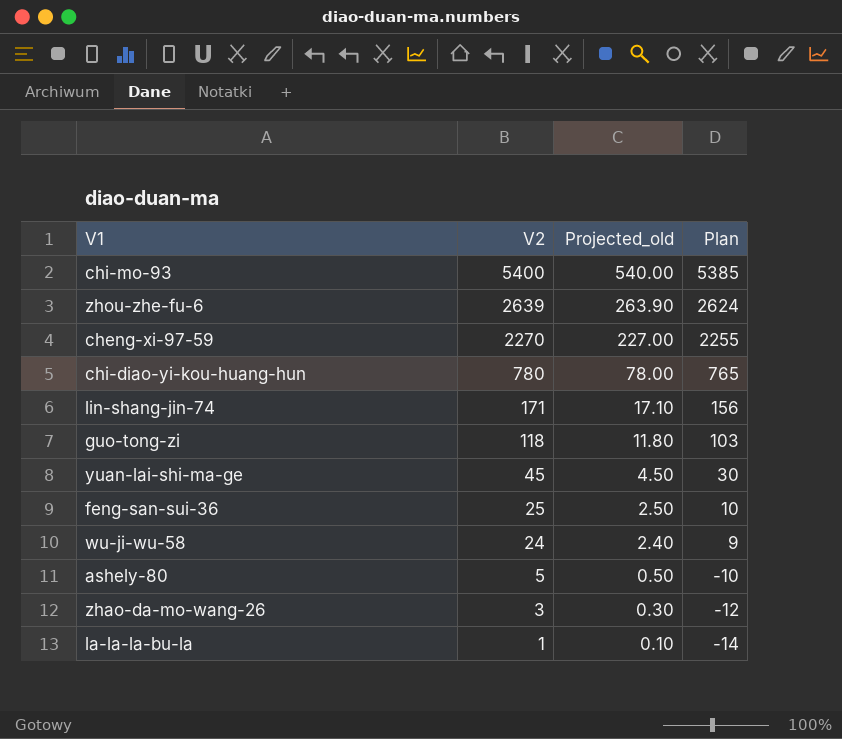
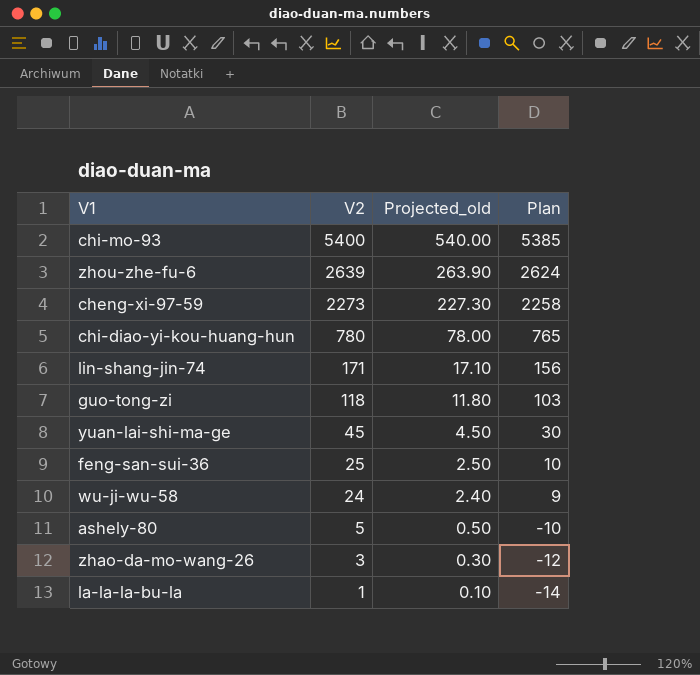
cheng-xi-97-59 | V2: 2270 -> 2273
cheng-xi-97-59 | Projected_old: 227.00 -> 227.30
cheng-xi-97-59 | Plan: 2255 -> 2258

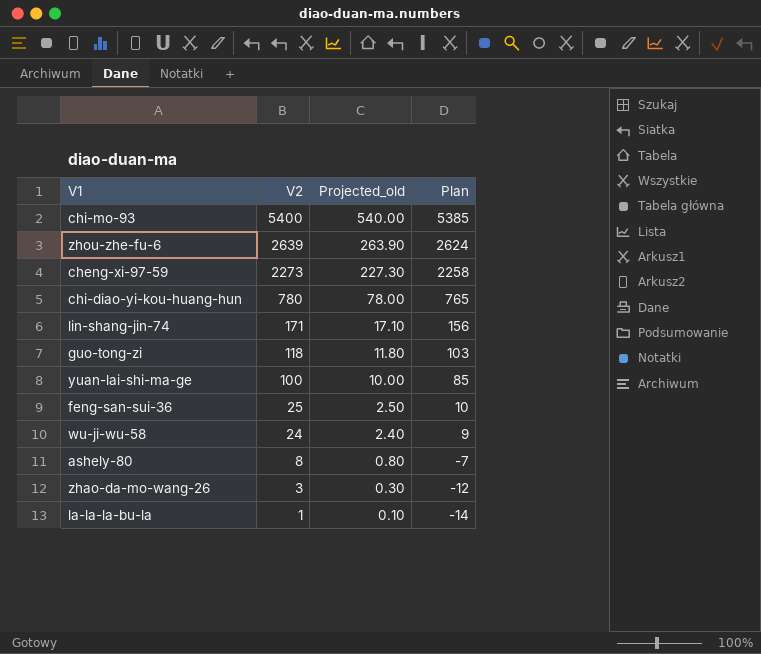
yuan-lai-shi-ma-ge | V2: 45 -> 100
yuan-lai-shi-ma-ge | Projected_old: 4.50 -> 10.00
yuan-lai-shi-ma-ge | Plan: 30 -> 85
ashely-80 | V2: 5 -> 8
ashely-80 | Projected_old: 0.50 -> 0.80
ashely-80 | Plan: -10 -> -7

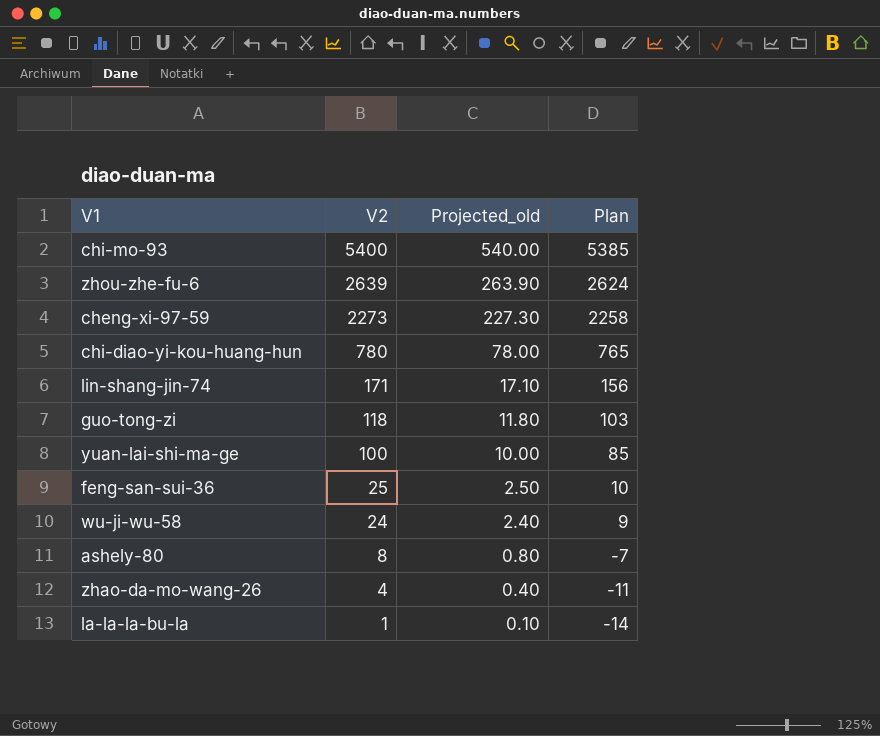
zhao-da-mo-wang-26 | V2: 3 -> 4
zhao-da-mo-wang-26 | Projected_old: 0.30 -> 0.40
zhao-da-mo-wang-26 | Plan: -12 -> -11

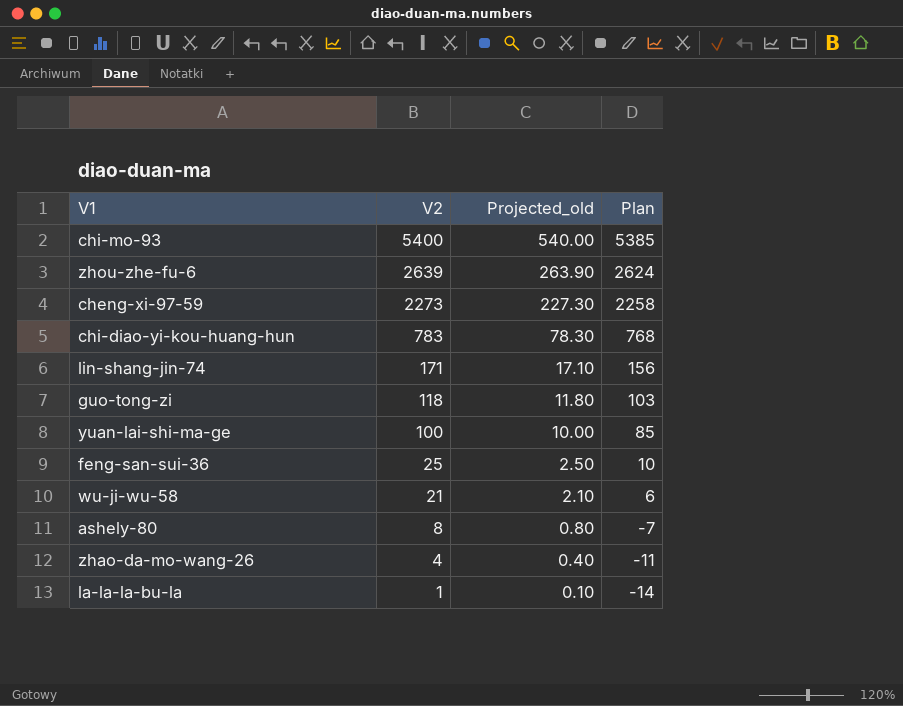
chi-diao-yi-kou-huang-hun | V2: 780 -> 783
chi-diao-yi-kou-huang-hun | Projected_old: 78.00 -> 78.30
chi-diao-yi-kou-huang-hun | Plan: 765 -> 768
wu-ji-wu-58 | V2: 24 -> 21
wu-ji-wu-58 | Projected_old: 2.40 -> 2.10
wu-ji-wu-58 | Plan: 9 -> 6

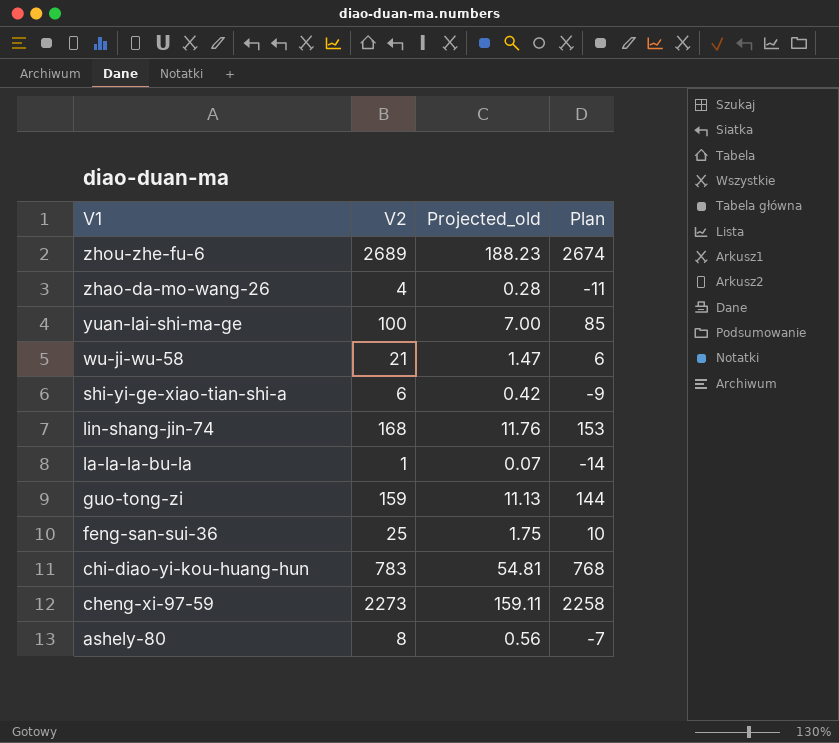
row order: V2 descending -> V1 descending
column Projected_old | formula: [V2] * 0.1 -> [V2] * 0.07
row chi-mo-93: 5400 | 540.00 | 5385 -> none
zhou-zhe-fu-6 | V2: 2639 -> 2689
zhou-zhe-fu-6 | Plan: 2624 -> 2674
row shi-yi-ge-xiao-tian-shi-a: none -> 6 | 0.42 | -9
lin-shang-jin-74 | V2: 171 -> 168
lin-shang-jin-74 | Plan: 156 -> 153
guo-tong-zi | V2: 118 -> 159
guo-tong-zi | Plan: 103 -> 144

